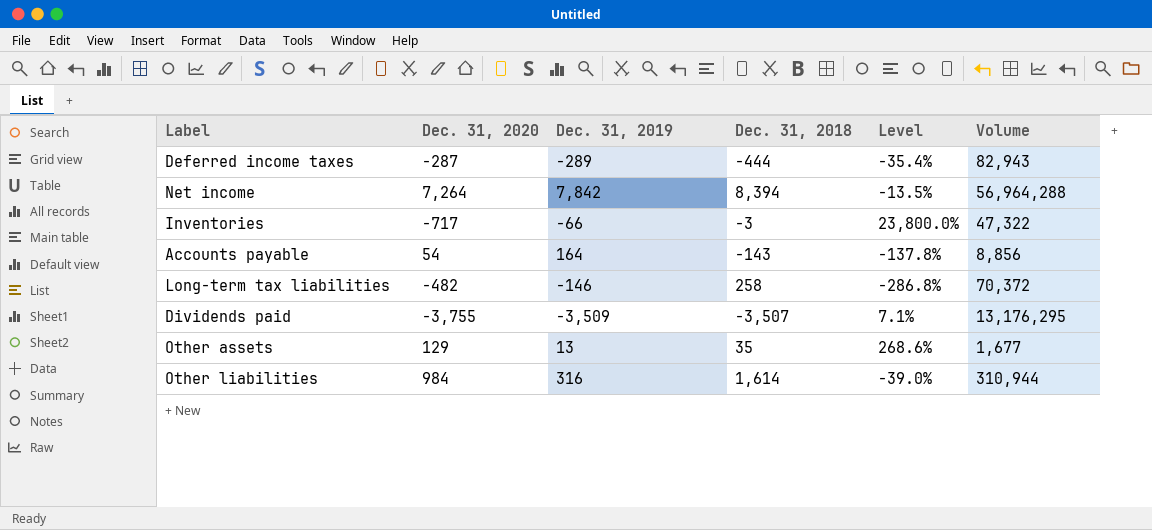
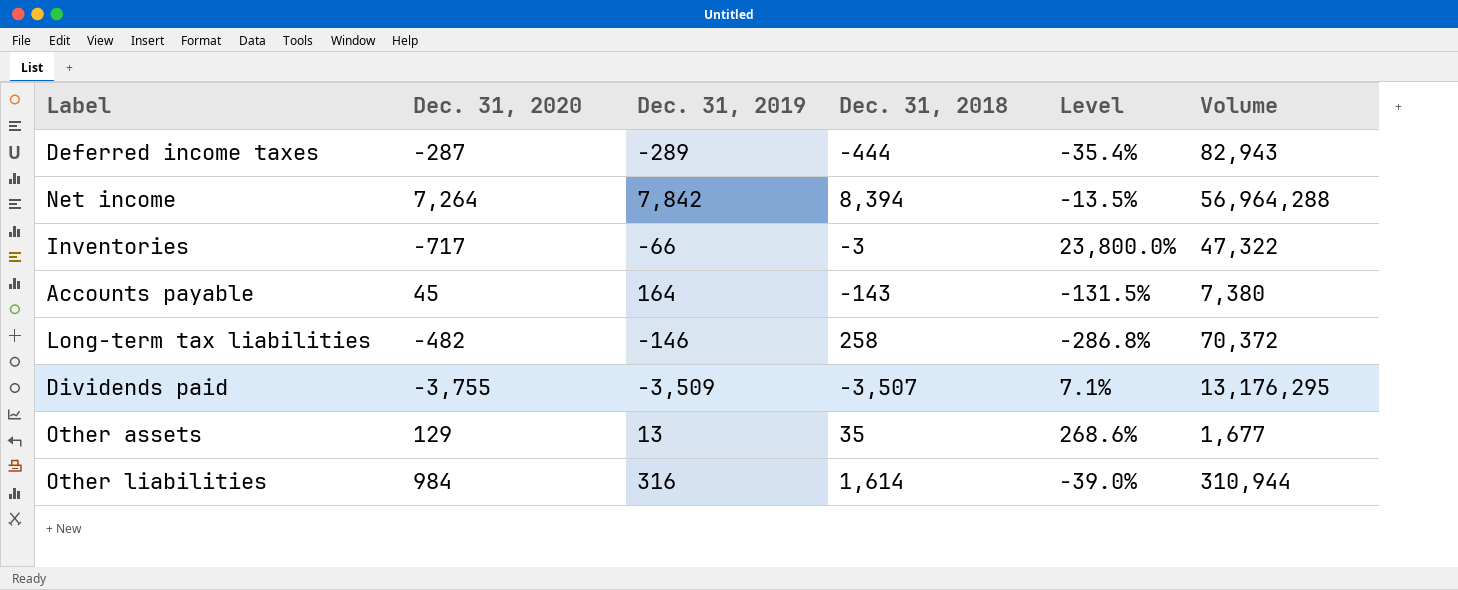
Accounts payable | Dec. 31, 2020: 54 -> 45
Accounts payable | Level: -137.8% -> -131.5%
Accounts payable | Volume: 8,856 -> 7,380

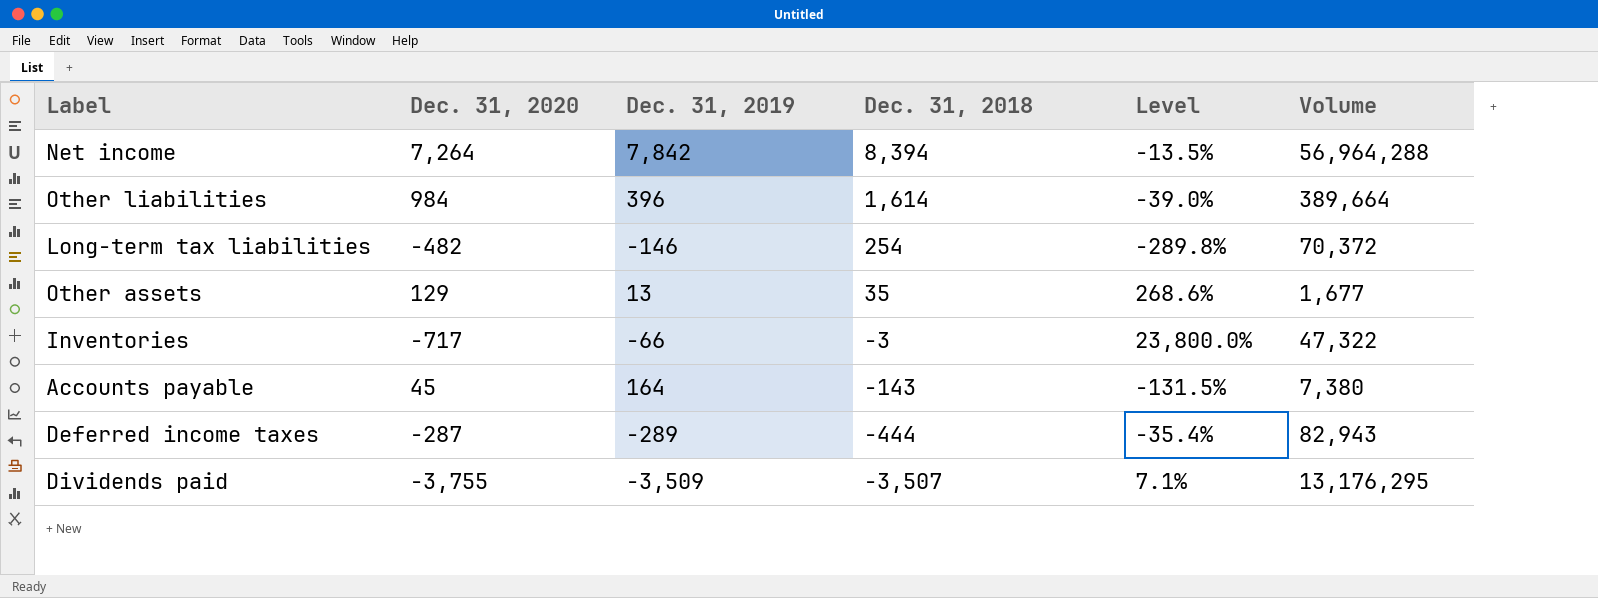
row order: none -> Dec. 31, 2018 descending
Other liabilities | Dec. 31, 2019: 316 -> 396
Other liabilities | Volume: 310,944 -> 389,664
Long-term tax liabilities | Dec. 31, 2018: 258 -> 254
Long-term tax liabilities | Level: -286.8% -> -289.8%

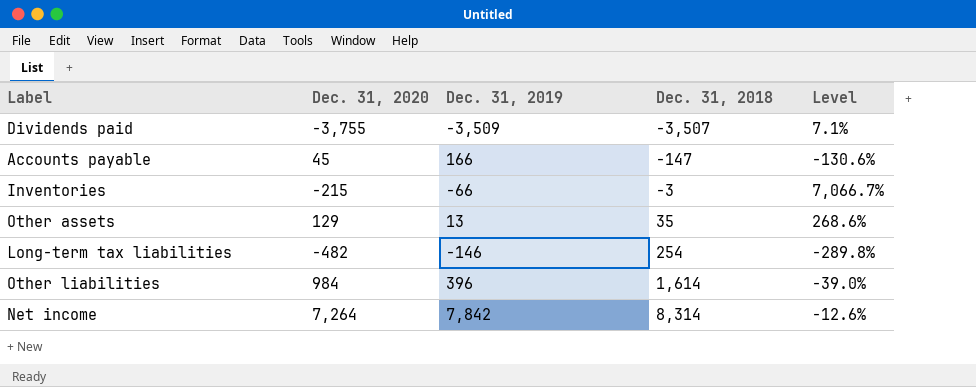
row order: Dec. 31, 2018 descending -> Dec. 31, 2018 ascending
column Volume | formula: [Dec. 31, 2020] * [Dec. 31, 2019] -> none
row Deferred income taxes: -287 | -289 | -444 | -35.4% | 82,943 -> none
Accounts payable | Dec. 31, 2019: 164 -> 166
Accounts payable | Dec. 31, 2018: -143 -> -147
Accounts payable | Level: -131.5% -> -130.6%
Inventories | Dec. 31, 2020: -717 -> -215
Inventories | Level: 23,800.0% -> 7,066.7%
Net income | Dec. 31, 2018: 8,394 -> 8,314
Net income | Level: -13.5% -> -12.6%

